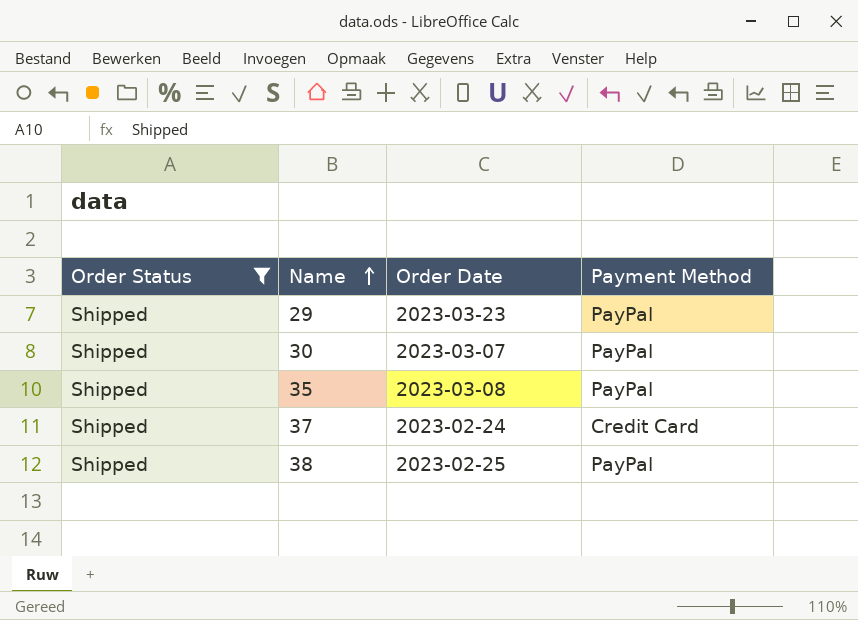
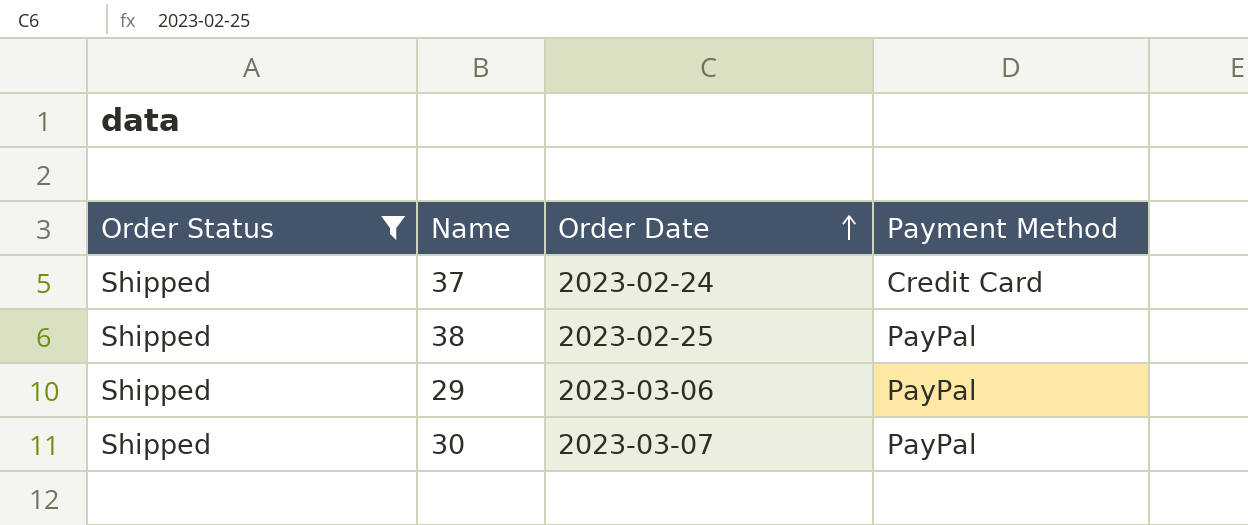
row order: Name ascending -> Order Date ascending
row 35: Shipped | 2023-03-08 | PayPal -> none
29 | Order Date: 2023-03-23 -> 2023-03-06

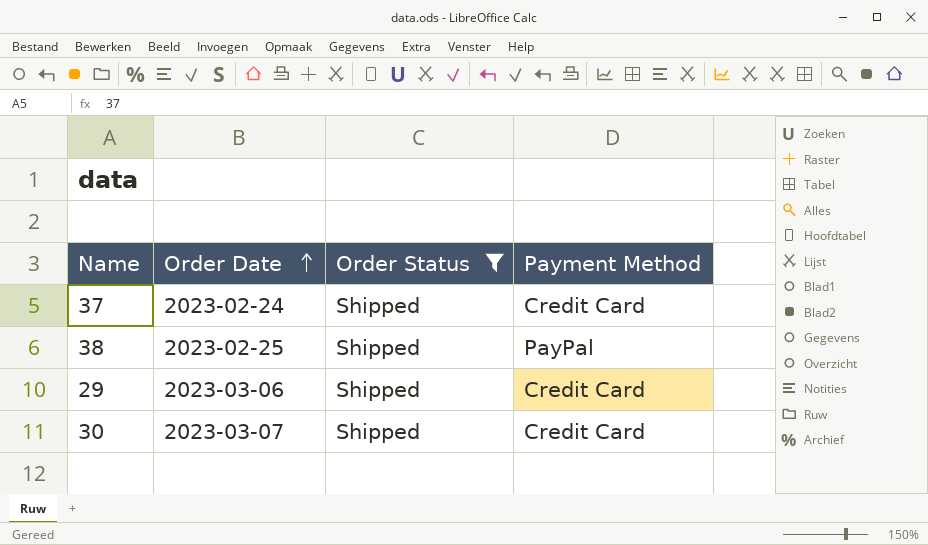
column Order Status | position: 1 -> 3
29 | Payment Method: PayPal -> Credit Card
30 | Payment Method: PayPal -> Credit Card

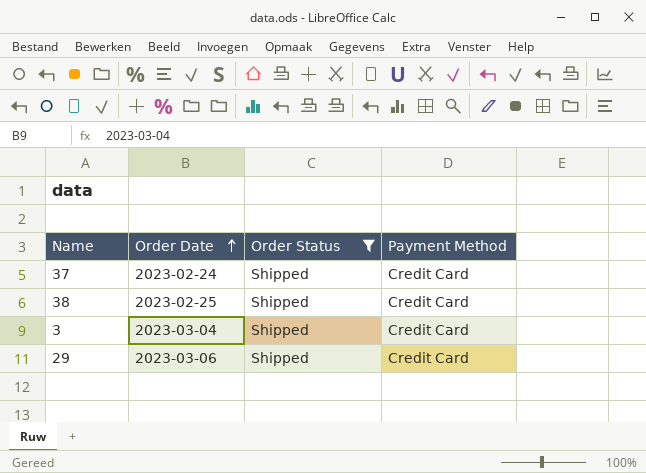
row 30: 2023-03-07 | Shipped | Credit Card -> none
38 | Payment Method: PayPal -> Credit Card
row 3: none -> 2023-03-04 | Shipped | Credit Card

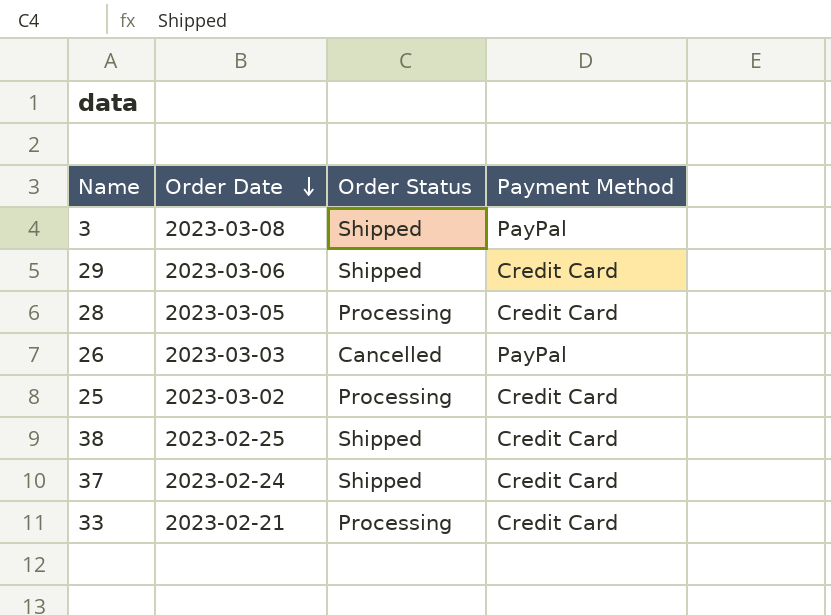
filter: Order Status = Shipped -> none
row order: Order Date ascending -> Order Date descending
3 | Order Date: 2023-03-04 -> 2023-03-08
3 | Payment Method: Credit Card -> PayPal

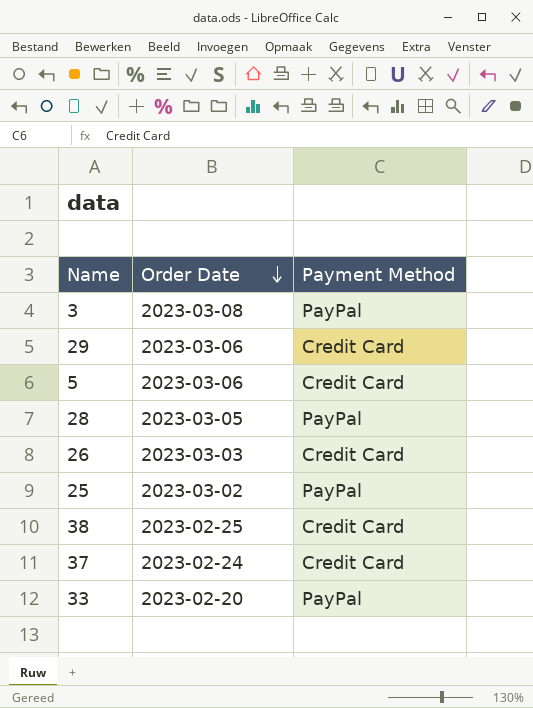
column Order Status | position: 3 -> none
row 5: none -> 2023-03-06 | Credit Card
28 | Payment Method: Credit Card -> PayPal
26 | Payment Method: PayPal -> Credit Card
25 | Payment Method: Credit Card -> PayPal
33 | Order Date: 2023-02-21 -> 2023-02-20
33 | Payment Method: Credit Card -> PayPal

